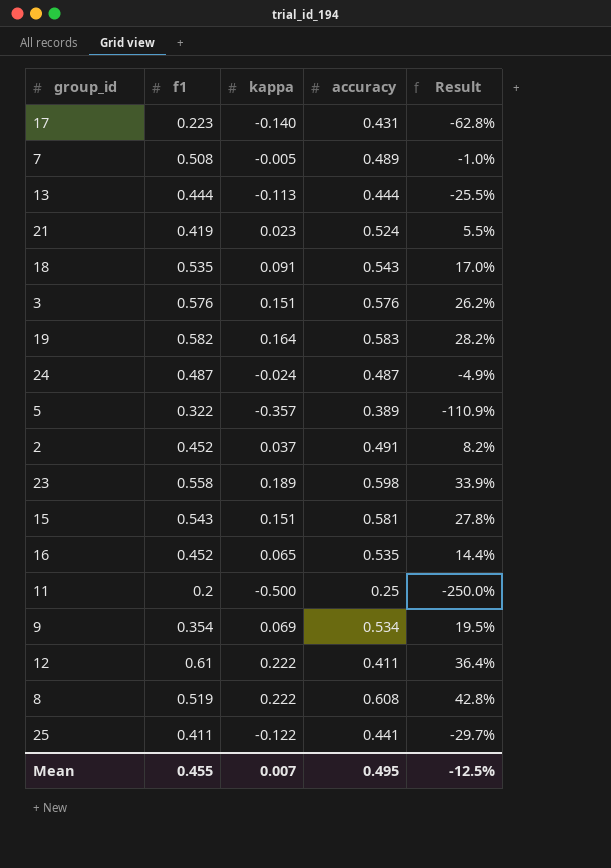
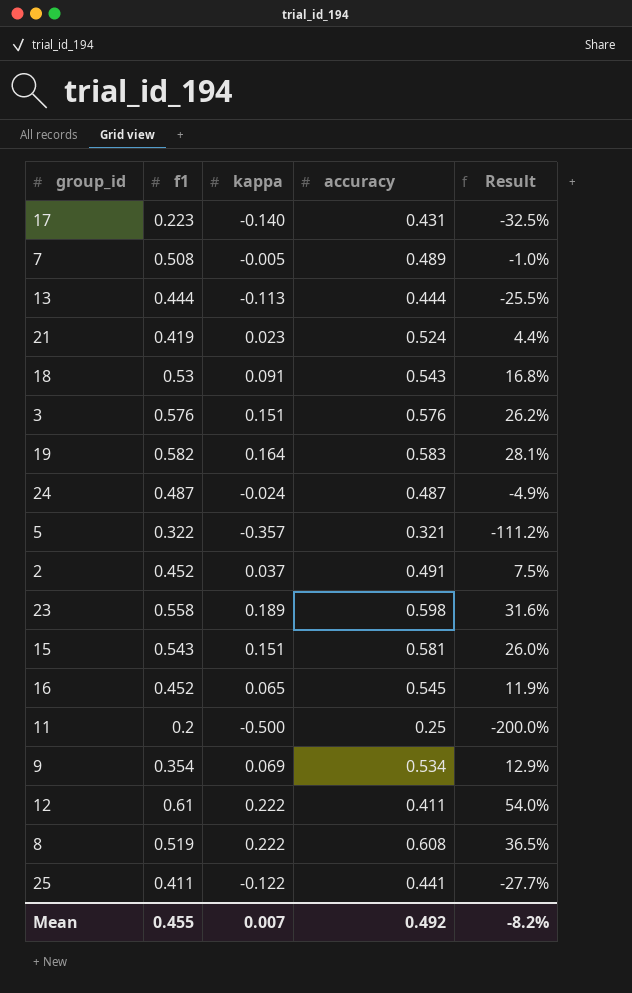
column Result | formula: [kappa] / [f1] -> [kappa] / [accuracy]
18 | f1: 0.535 -> 0.53
5 | accuracy: 0.389 -> 0.321
16 | accuracy: 0.535 -> 0.545
Mean | accuracy: 0.495 -> 0.492
Mean | Result: -12.5% -> -8.2%

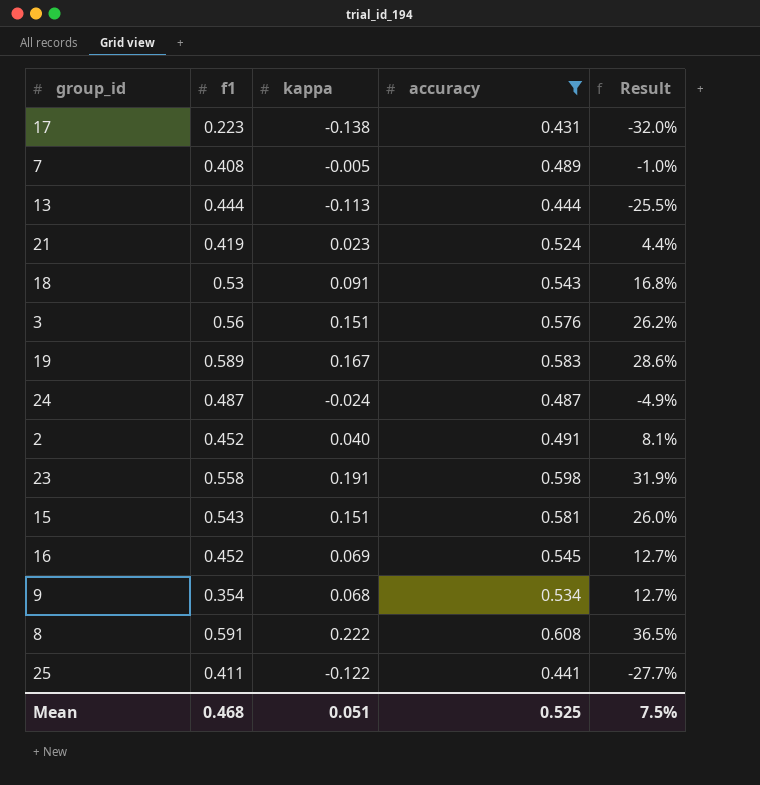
filter: none -> accuracy >= 0.431
17 | kappa: -0.140 -> -0.138
17 | Result: -32.5% -> -32.0%
7 | f1: 0.508 -> 0.408
3 | f1: 0.576 -> 0.56
19 | f1: 0.582 -> 0.589
19 | kappa: 0.164 -> 0.167
19 | Result: 28.1% -> 28.6%
2 | kappa: 0.037 -> 0.040
2 | Result: 7.5% -> 8.1%
23 | kappa: 0.189 -> 0.191
23 | Result: 31.6% -> 31.9%
16 | kappa: 0.065 -> 0.069
16 | Result: 11.9% -> 12.7%
9 | kappa: 0.069 -> 0.068
9 | Result: 12.9% -> 12.7%
8 | f1: 0.519 -> 0.591
Mean | f1: 0.455 -> 0.468
Mean | kappa: 0.007 -> 0.051
Mean | accuracy: 0.492 -> 0.525
Mean | Result: -8.2% -> 7.5%

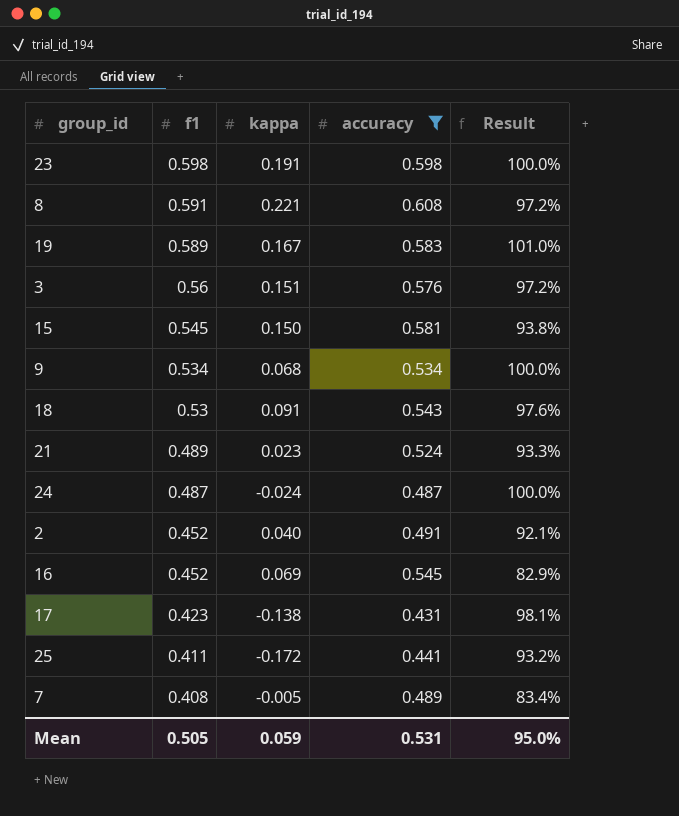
row order: none -> f1 descending
column Result | formula: [kappa] / [accuracy] -> [f1] / [accuracy]
row 13: 0.444 | -0.113 | 0.444 | -25.5% -> none
23 | f1: 0.558 -> 0.598
8 | kappa: 0.222 -> 0.221
15 | f1: 0.543 -> 0.545
15 | kappa: 0.151 -> 0.150
9 | f1: 0.354 -> 0.534
21 | f1: 0.419 -> 0.489
17 | f1: 0.223 -> 0.423
25 | kappa: -0.122 -> -0.172
Mean | f1: 0.468 -> 0.505
Mean | kappa: 0.051 -> 0.059
Mean | accuracy: 0.525 -> 0.531
Mean | Result: 7.5% -> 95.0%

